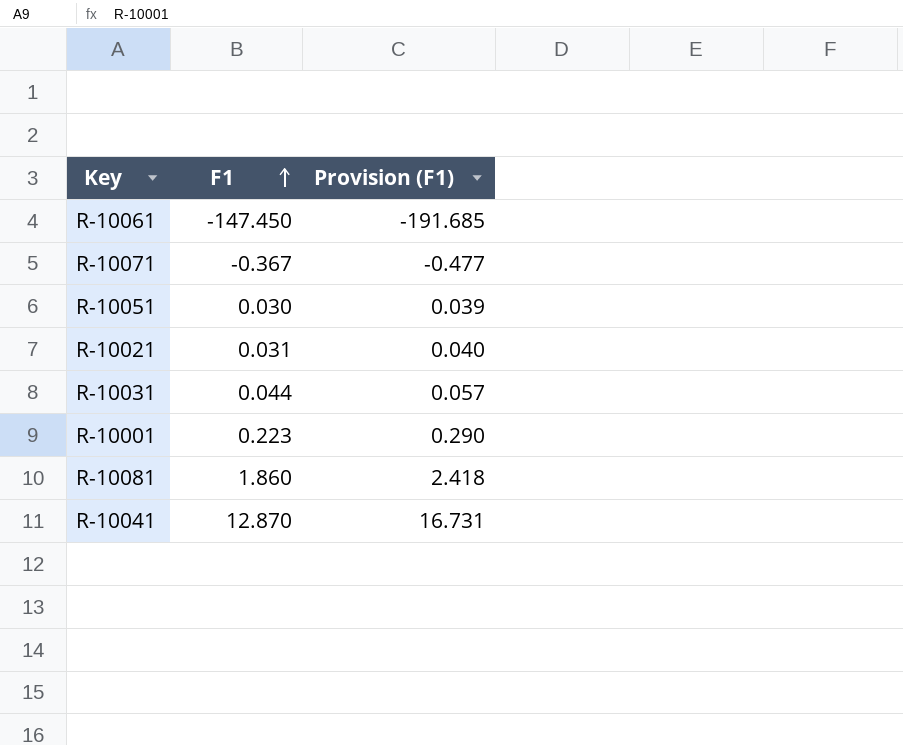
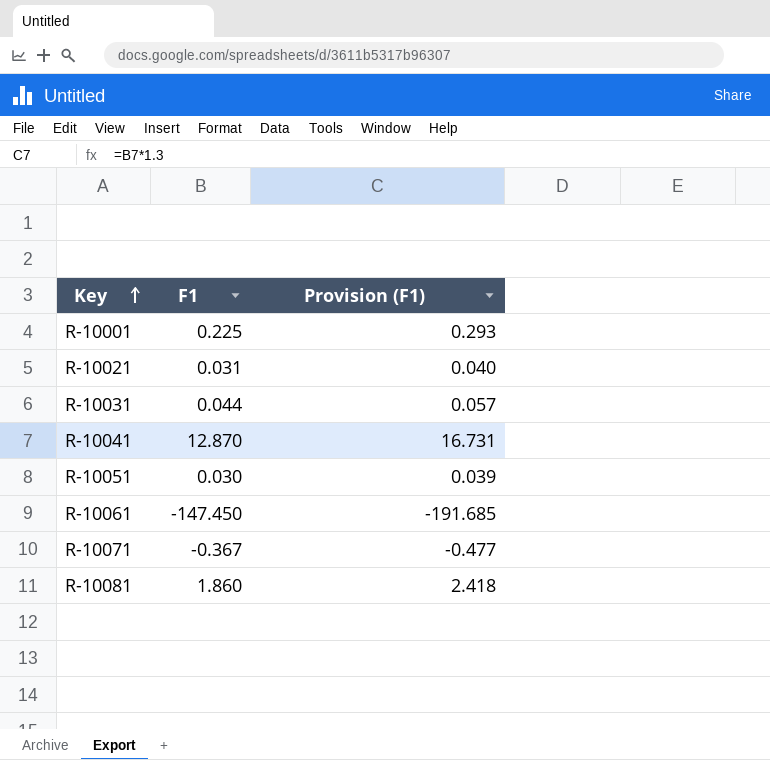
row order: F1 ascending -> Key ascending
R-10001 | F1: 0.223 -> 0.225
R-10001 | Provision (F1): 0.290 -> 0.293

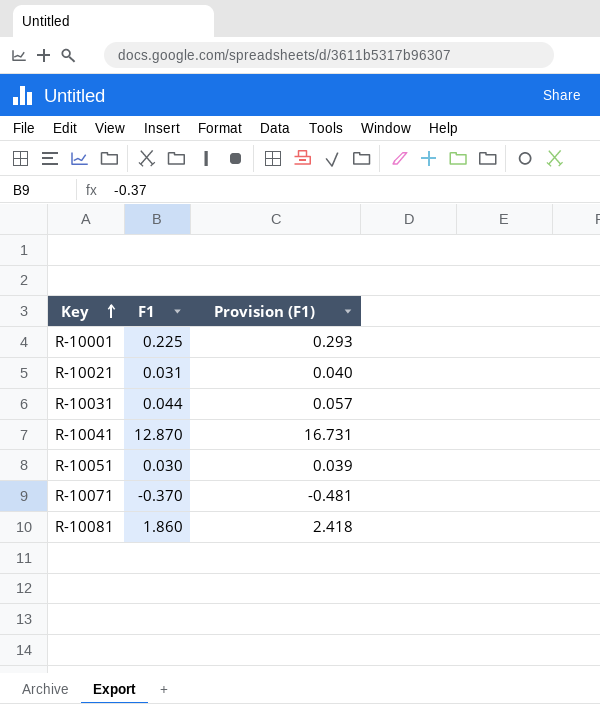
row R-10061: -147.450 | -191.685 -> none
R-10071 | F1: -0.367 -> -0.370
R-10071 | Provision (F1): -0.477 -> -0.481

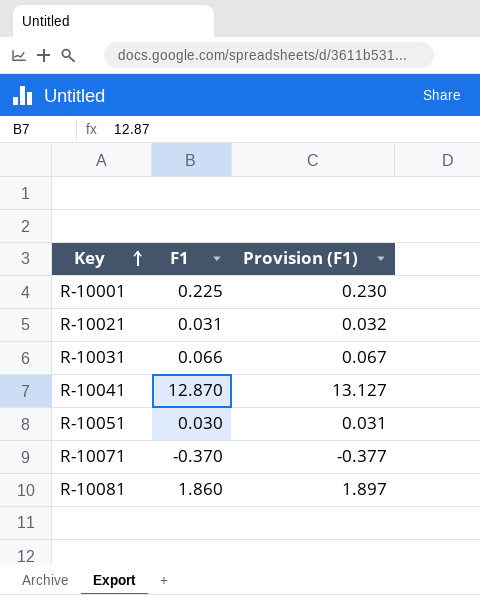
column Provision (F1) | formula: [F1] * 1.3 -> [F1] * 1.02
R-10031 | F1: 0.044 -> 0.066

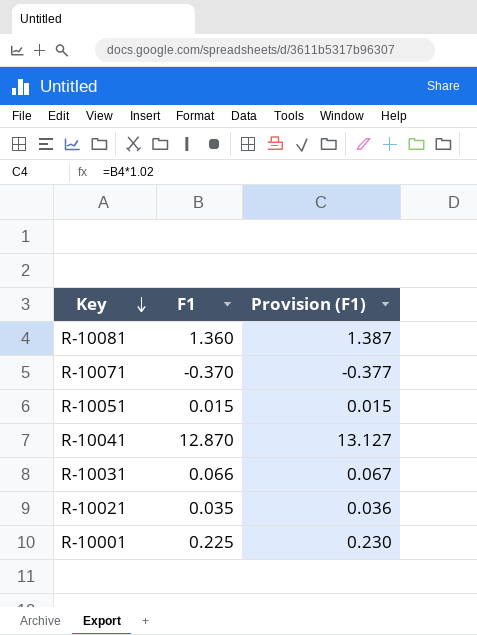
row order: Key ascending -> Key descending
R-10081 | F1: 1.860 -> 1.360
R-10081 | Provision (F1): 1.897 -> 1.387
R-10051 | F1: 0.030 -> 0.015
R-10051 | Provision (F1): 0.031 -> 0.015
R-10021 | F1: 0.031 -> 0.035
R-10021 | Provision (F1): 0.032 -> 0.036

